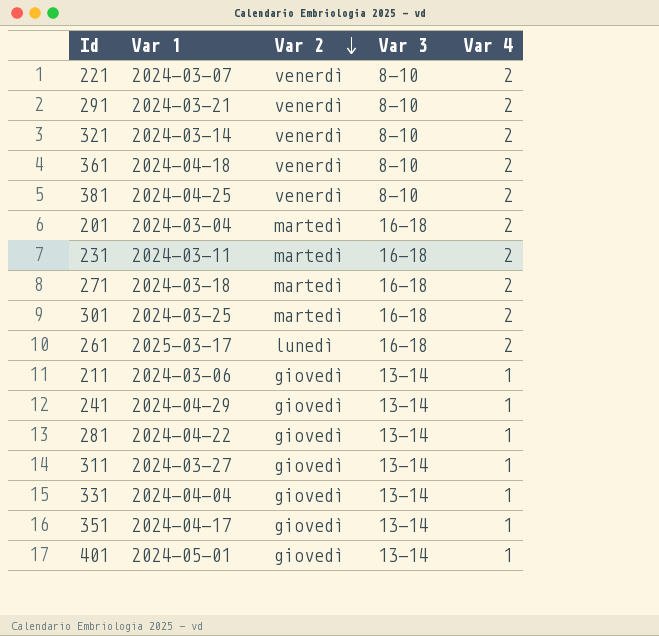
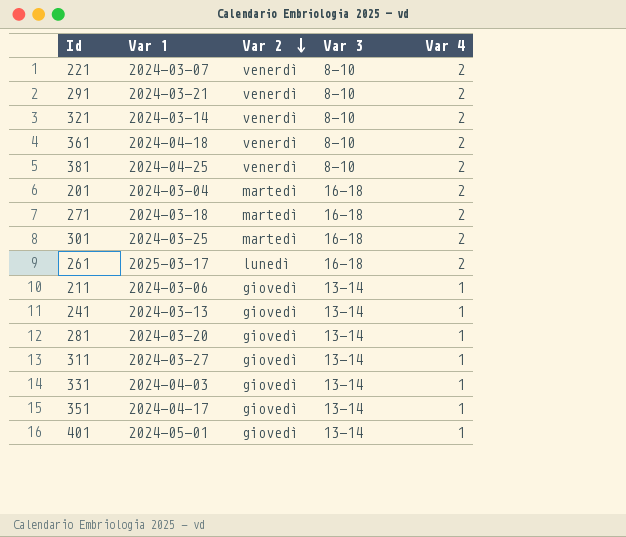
row 231: 2024-03-11 | martedì | 16-18 | 2 -> none
241 | Var 1: 2024-04-29 -> 2024-03-13
281 | Var 1: 2024-04-22 -> 2024-03-20
331 | Var 1: 2024-04-04 -> 2024-04-03

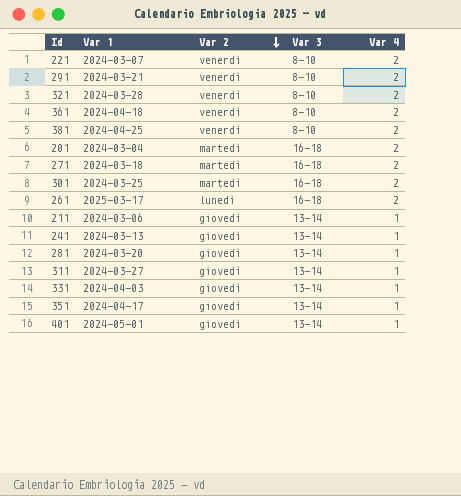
321 | Var 1: 2024-03-14 -> 2024-03-28

